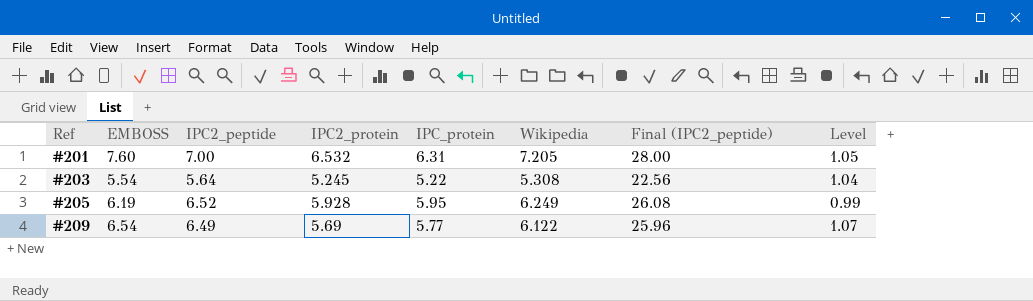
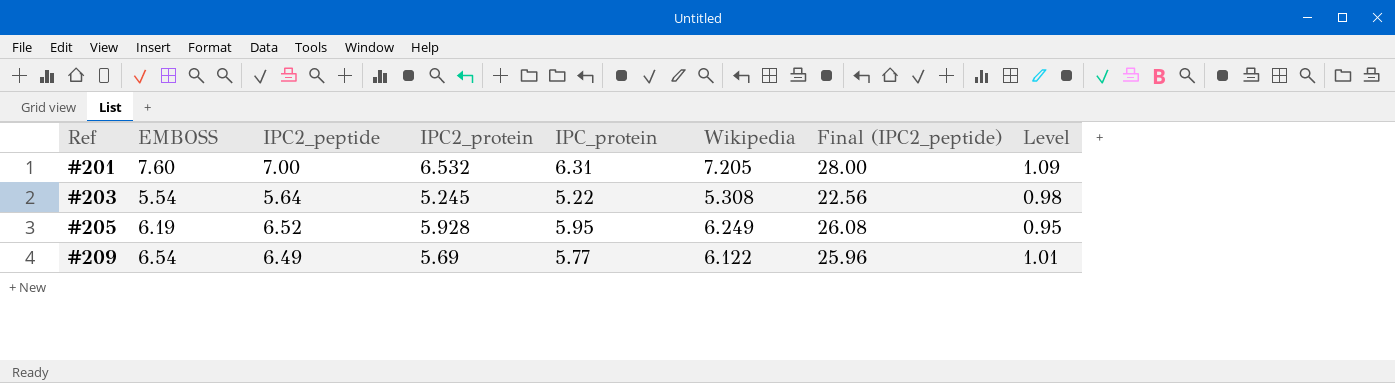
column Level | formula: [EMBOSS] / [Wikipedia] -> [EMBOSS] / [IPC2_peptide]

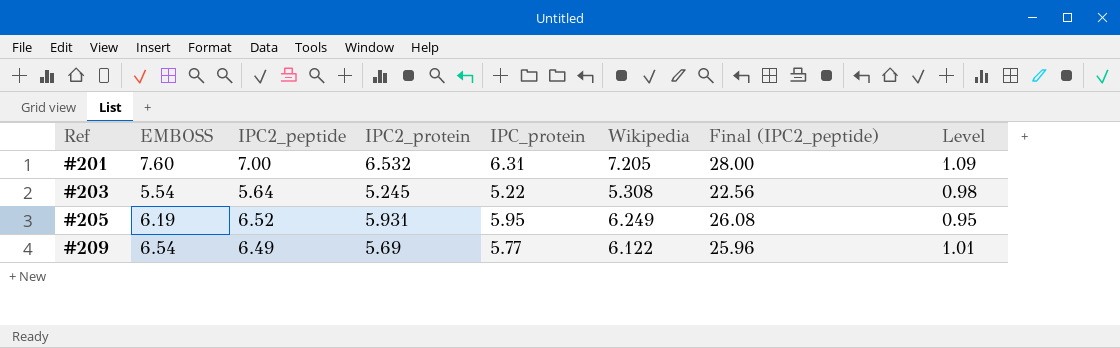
#205 | IPC2_protein: 5.928 -> 5.931

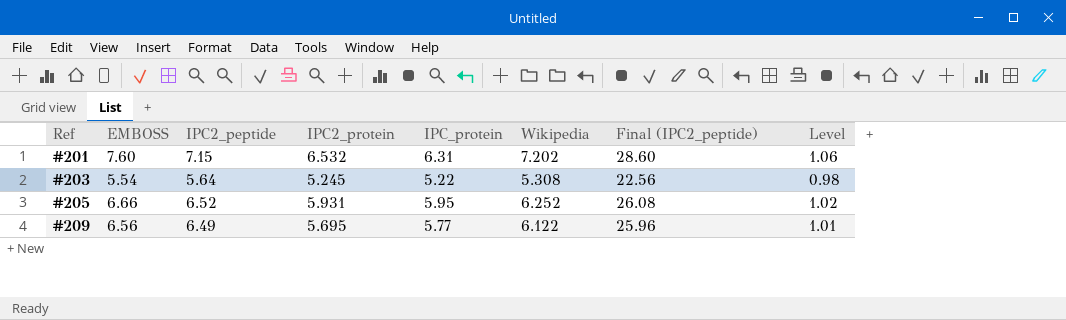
#201 | IPC2_peptide: 7.00 -> 7.15
#201 | Wikipedia: 7.205 -> 7.202
#201 | Final (IPC2_peptide): 28.00 -> 28.60
#201 | Level: 1.09 -> 1.06
#205 | EMBOSS: 6.19 -> 6.66
#205 | Wikipedia: 6.249 -> 6.252
#205 | Level: 0.95 -> 1.02
#209 | EMBOSS: 6.54 -> 6.56
#209 | IPC2_protein: 5.69 -> 5.695

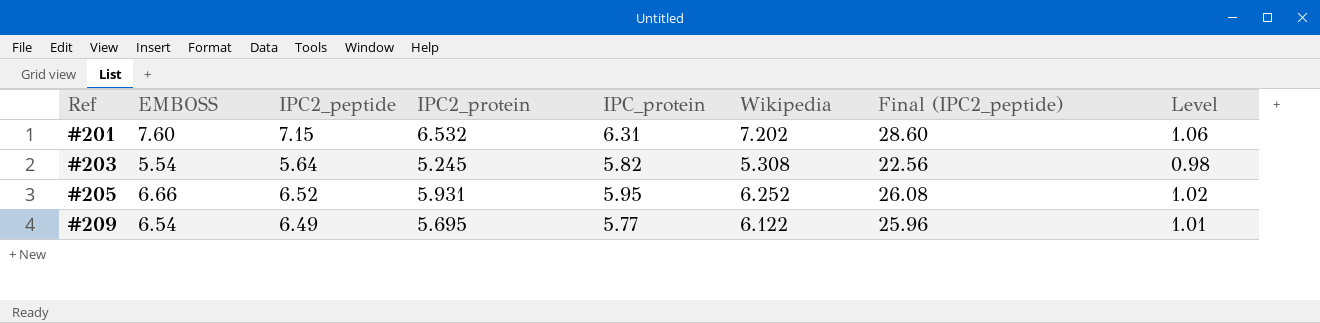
#203 | IPC_protein: 5.22 -> 5.82
#209 | EMBOSS: 6.56 -> 6.54

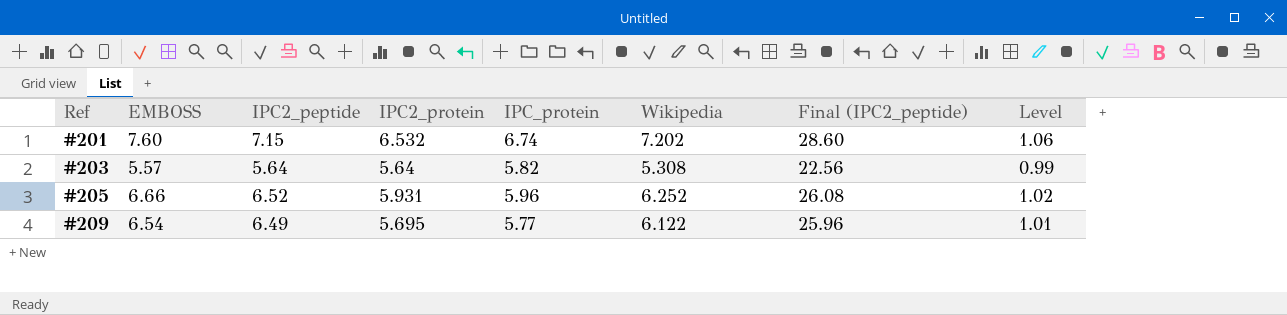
#201 | IPC_protein: 6.31 -> 6.74
#203 | EMBOSS: 5.54 -> 5.57
#203 | IPC2_protein: 5.245 -> 5.64
#203 | Level: 0.98 -> 0.99
#205 | IPC_protein: 5.95 -> 5.96

